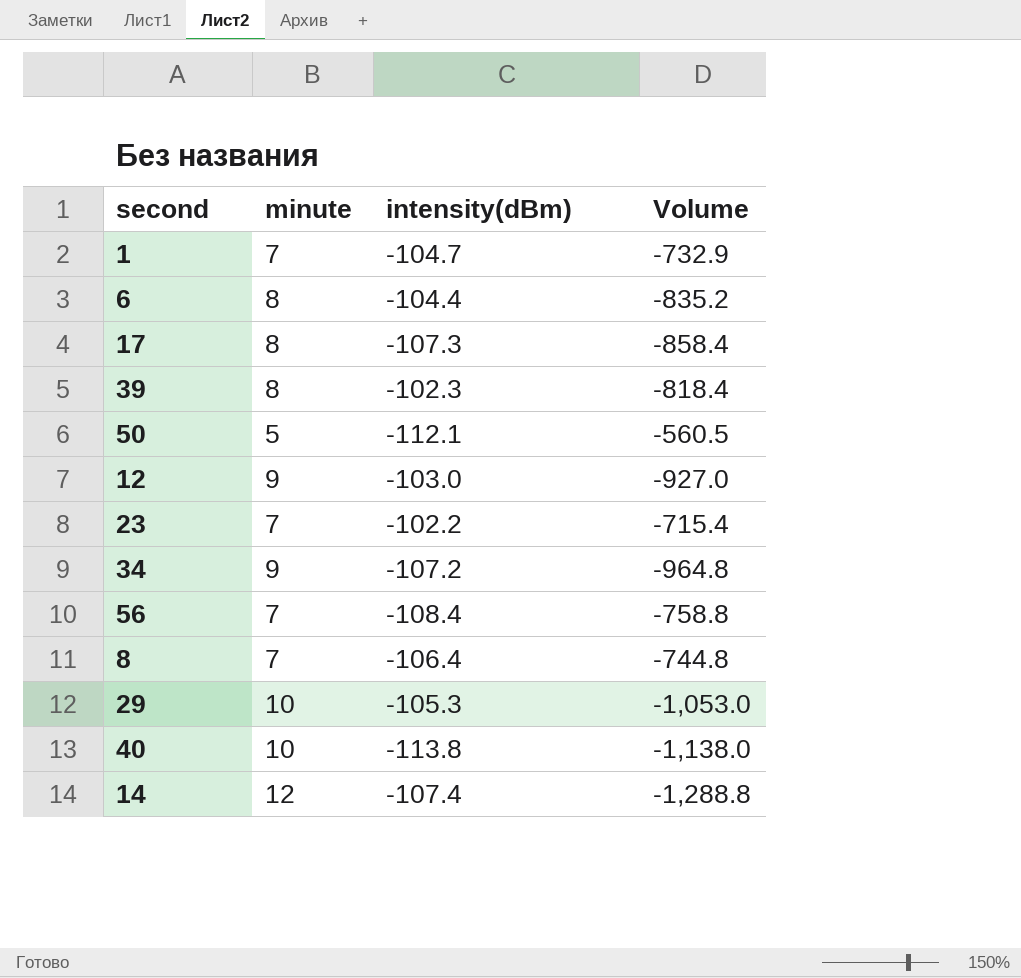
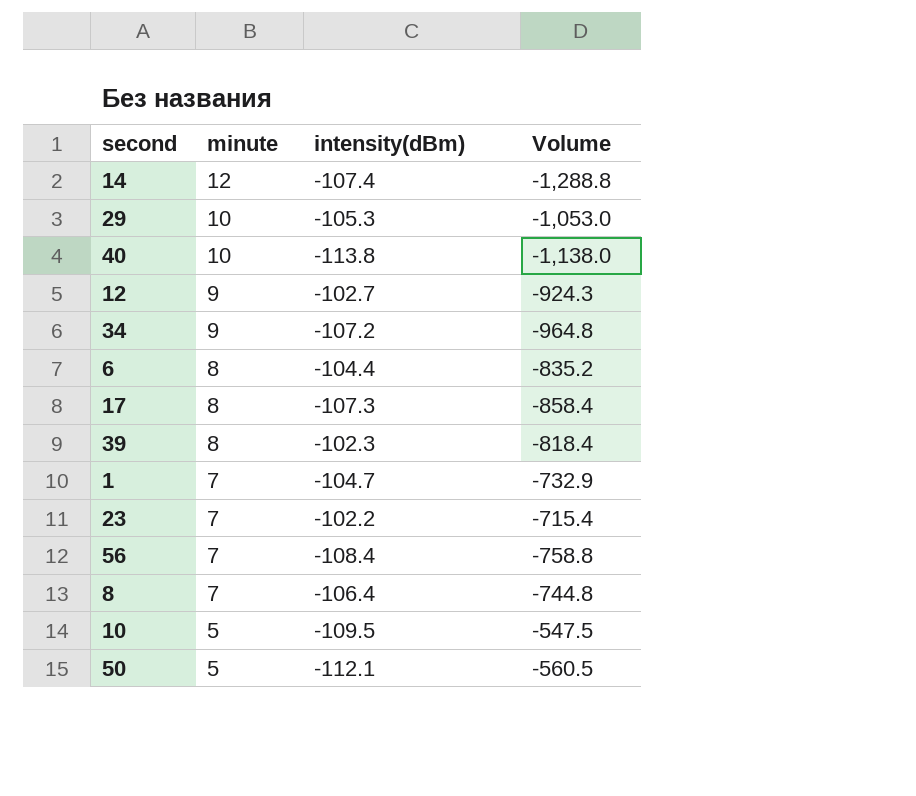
row order: none -> minute descending
12 | intensity(dBm): -103.0 -> -102.7
12 | Volume: -927.0 -> -924.3
row 10: none -> 5 | -109.5 | -547.5

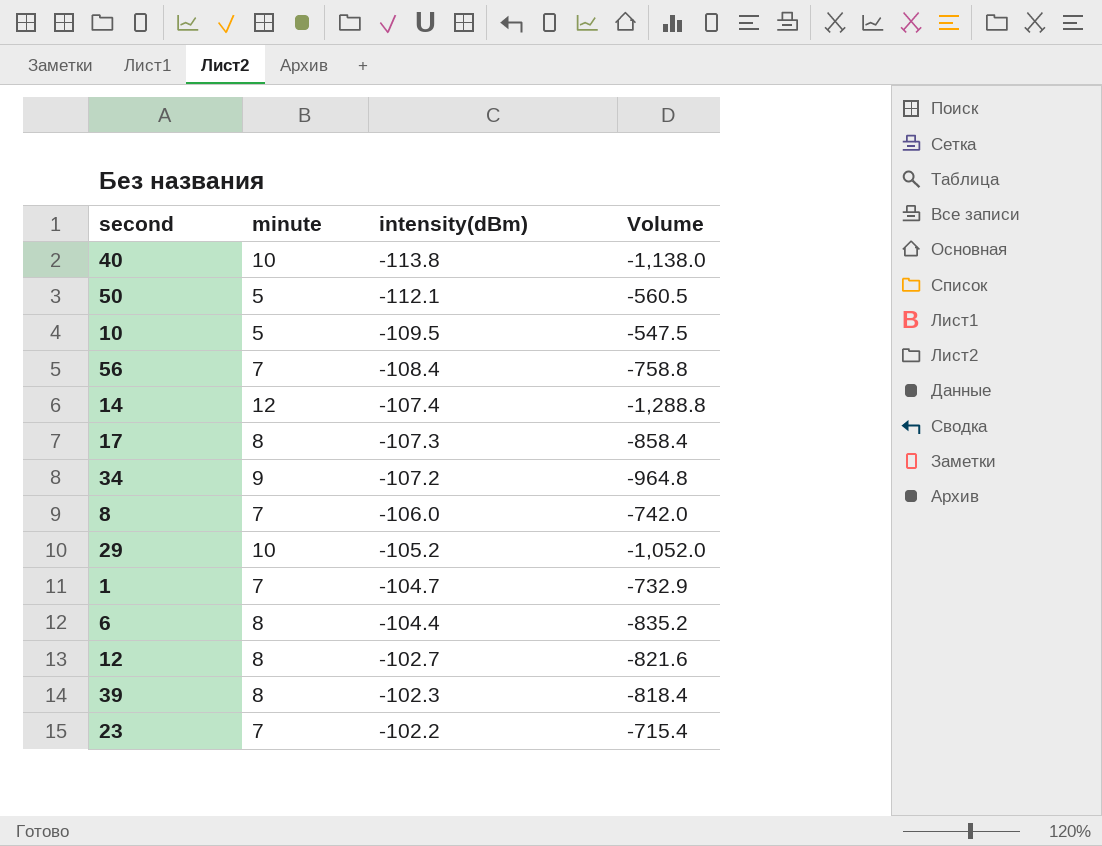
row order: minute descending -> intensity(dBm) ascending
8 | intensity(dBm): -106.4 -> -106.0
8 | Volume: -744.8 -> -742.0
29 | intensity(dBm): -105.3 -> -105.2
29 | Volume: -1,053.0 -> -1,052.0
12 | minute: 9 -> 8
12 | Volume: -924.3 -> -821.6

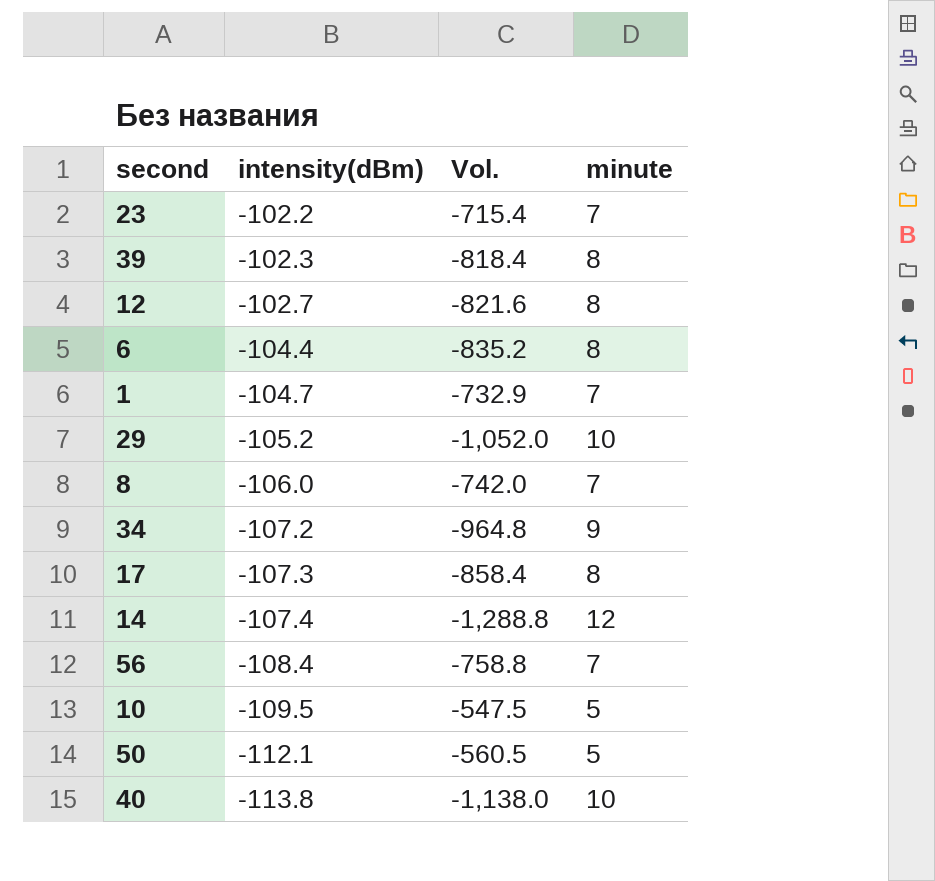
row order: intensity(dBm) ascending -> intensity(dBm) descending
column name: Volume -> Vol.
column minute | position: 2 -> 4

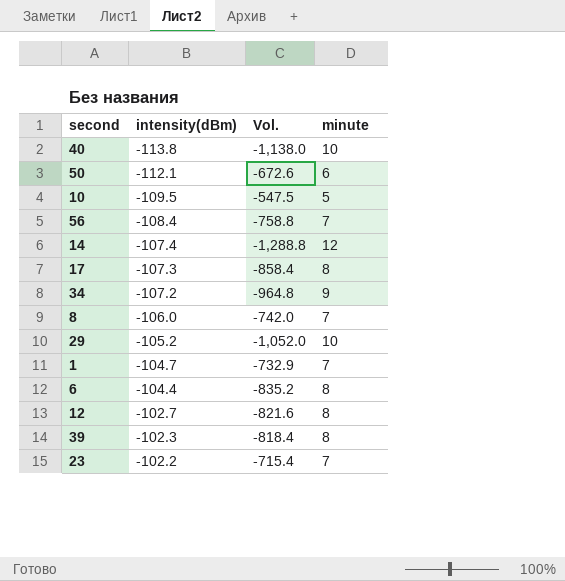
row order: intensity(dBm) descending -> intensity(dBm) ascending
50 | Vol.: -560.5 -> -672.6
50 | minute: 5 -> 6

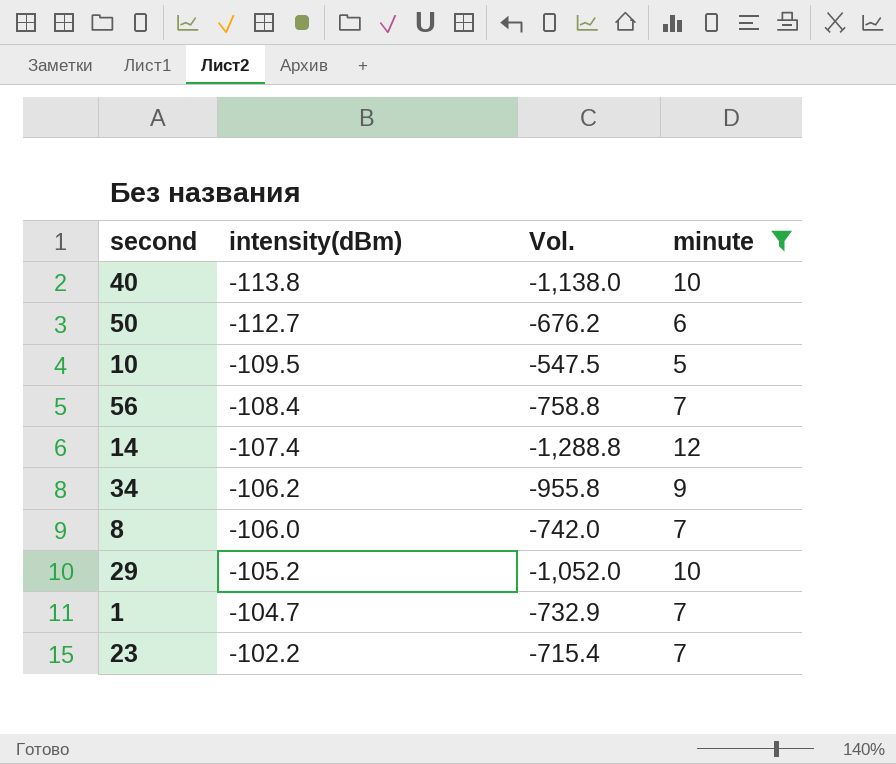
filter: none -> minute != 8
50 | intensity(dBm): -112.1 -> -112.7
50 | Vol.: -672.6 -> -676.2
34 | intensity(dBm): -107.2 -> -106.2
34 | Vol.: -964.8 -> -955.8

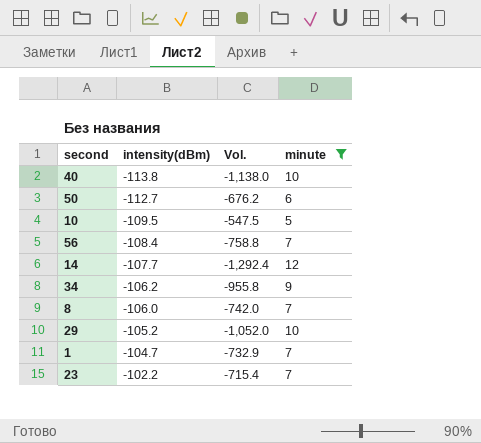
14 | intensity(dBm): -107.4 -> -107.7
14 | Vol.: -1,288.8 -> -1,292.4

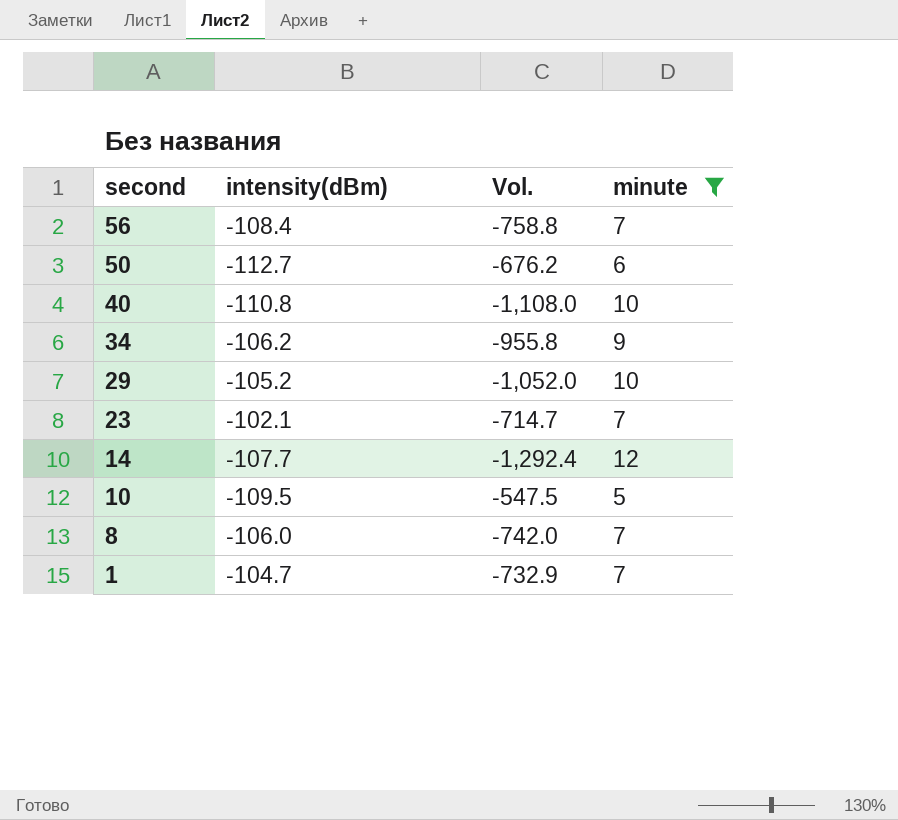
row order: intensity(dBm) ascending -> second descending
40 | intensity(dBm): -113.8 -> -110.8
40 | Vol.: -1,138.0 -> -1,108.0
23 | intensity(dBm): -102.2 -> -102.1
23 | Vol.: -715.4 -> -714.7

